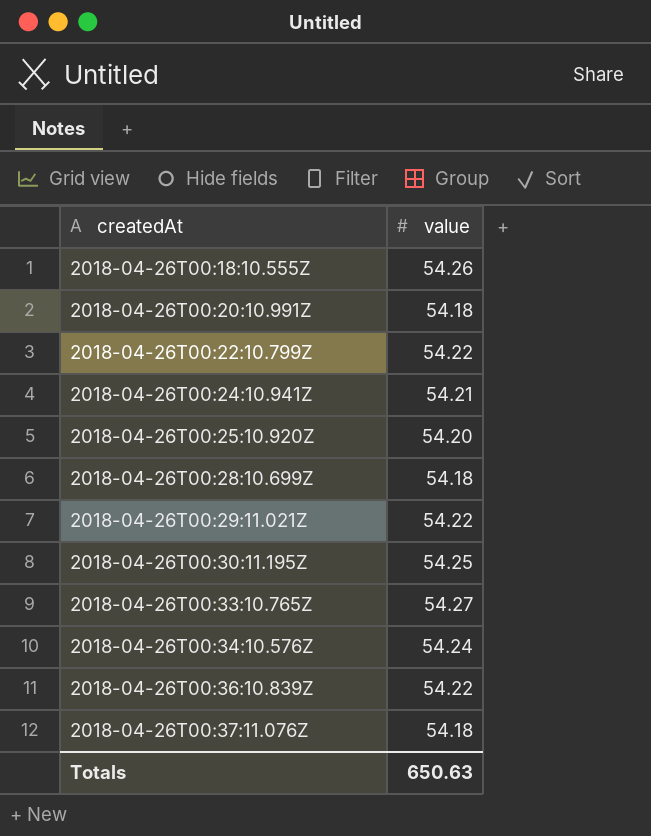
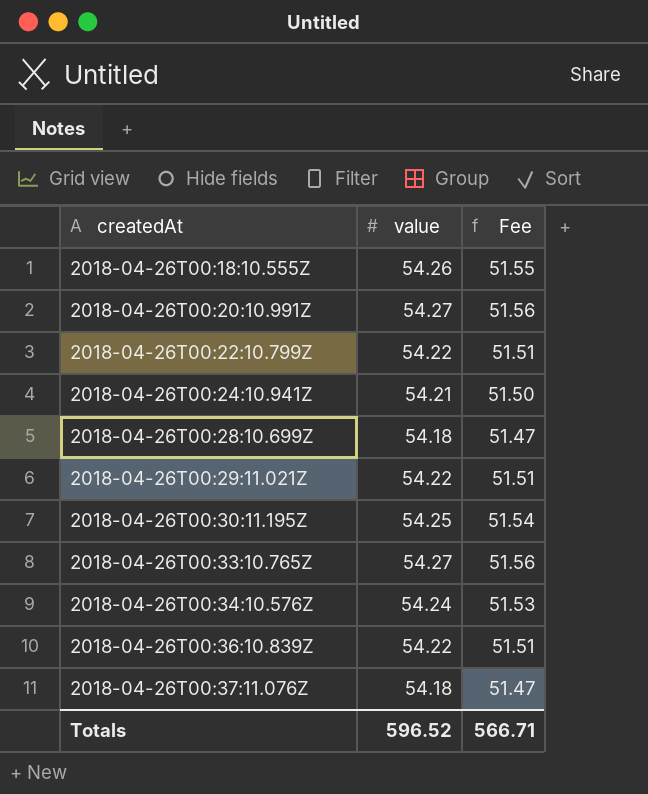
column Fee | formula: none -> [value] * 0.95
row 2018-04-26T00:25:10.920Z: 54.20 -> none
2018-04-26T00:20:10.991Z | value: 54.18 -> 54.27
Totals | value: 650.63 -> 596.52

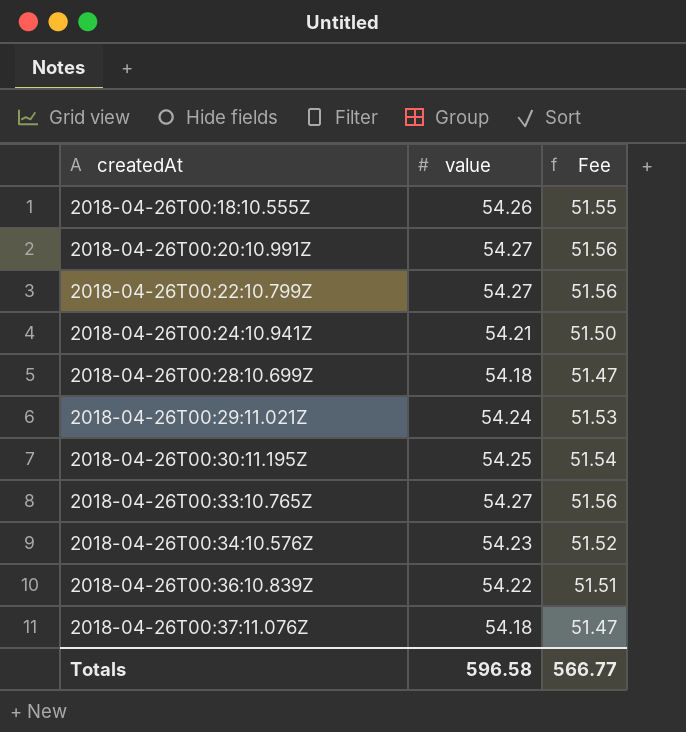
2018-04-26T00:22:10.799Z | value: 54.22 -> 54.27
2018-04-26T00:22:10.799Z | Fee: 51.51 -> 51.56
2018-04-26T00:29:11.021Z | value: 54.22 -> 54.24
2018-04-26T00:29:11.021Z | Fee: 51.51 -> 51.53
2018-04-26T00:34:10.576Z | value: 54.24 -> 54.23
2018-04-26T00:34:10.576Z | Fee: 51.53 -> 51.52
Totals | value: 596.52 -> 596.58
Totals | Fee: 566.71 -> 566.77

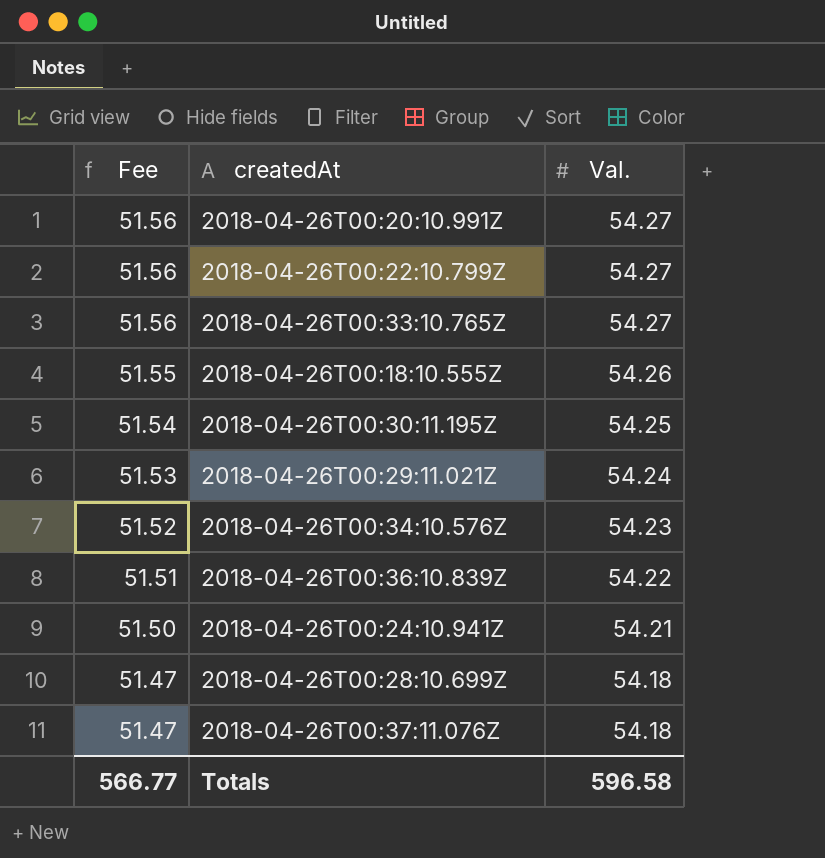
row order: createdAt ascending -> Fee descending
column Fee | position: 3 -> 1
column name: value -> Val.

